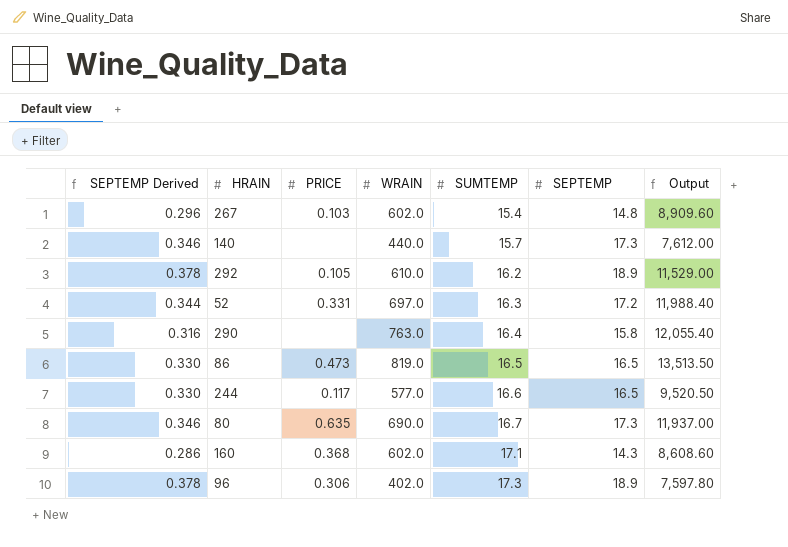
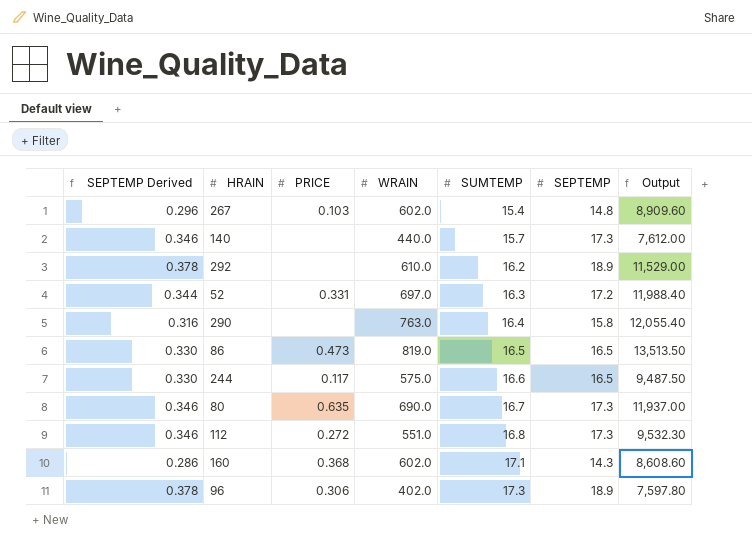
292 | PRICE: 0.105 -> none
244 | WRAIN: 577.0 -> 575.0
244 | Output: 9,520.50 -> 9,487.50
row 112: none -> 0.346 | 0.272 | 551.0 | 16.8 | 17.3 | 9,532.30

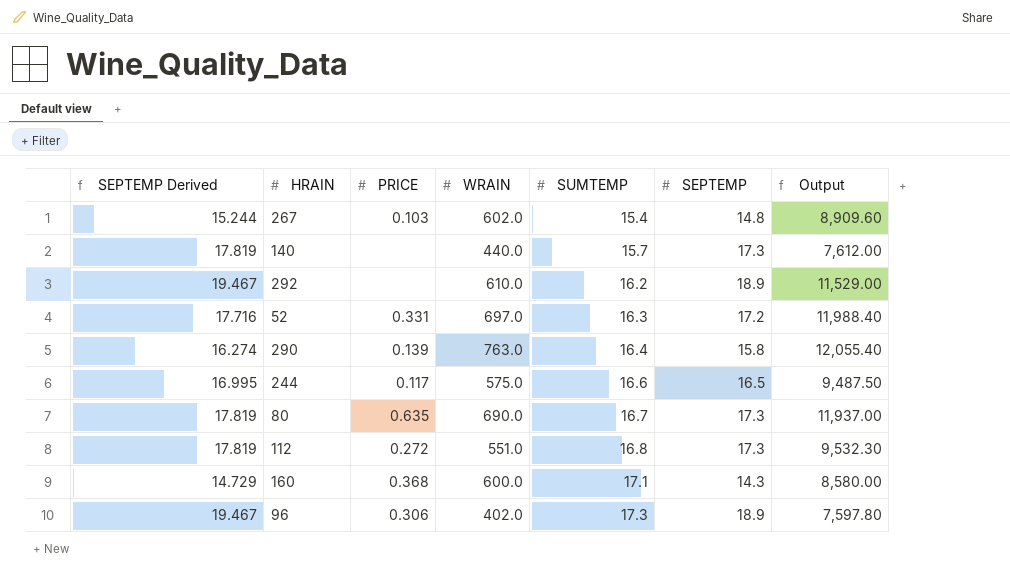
column SEPTEMP Derived | formula: [SEPTEMP] * 0.02 -> [SEPTEMP] * 1.03
row 86: 0.330 | 0.473 | 819.0 | 16.5 | 16.5 | 13,513.50 -> none
290 | PRICE: none -> 0.139
160 | WRAIN: 602.0 -> 600.0
160 | Output: 8,608.60 -> 8,580.00

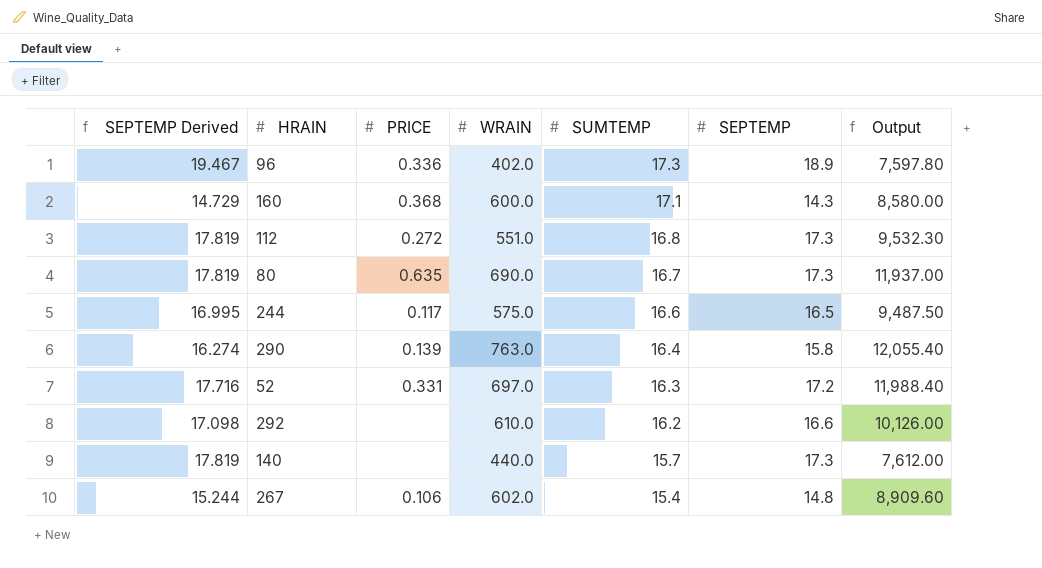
row order: SUMTEMP ascending -> SUMTEMP descending
96 | PRICE: 0.306 -> 0.336
292 | SEPTEMP Derived: 19.467 -> 17.098
292 | SEPTEMP: 18.9 -> 16.6
292 | Output: 11,529.00 -> 10,126.00
267 | PRICE: 0.103 -> 0.106

